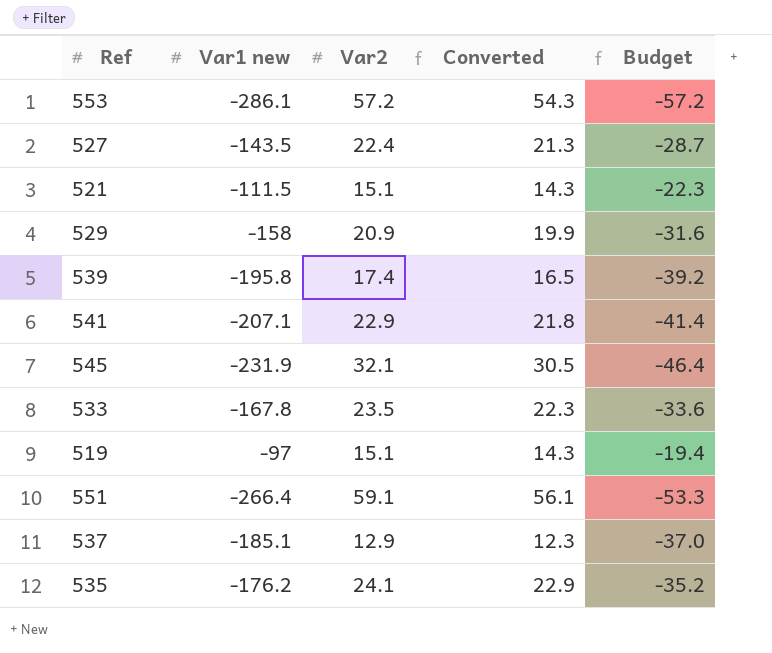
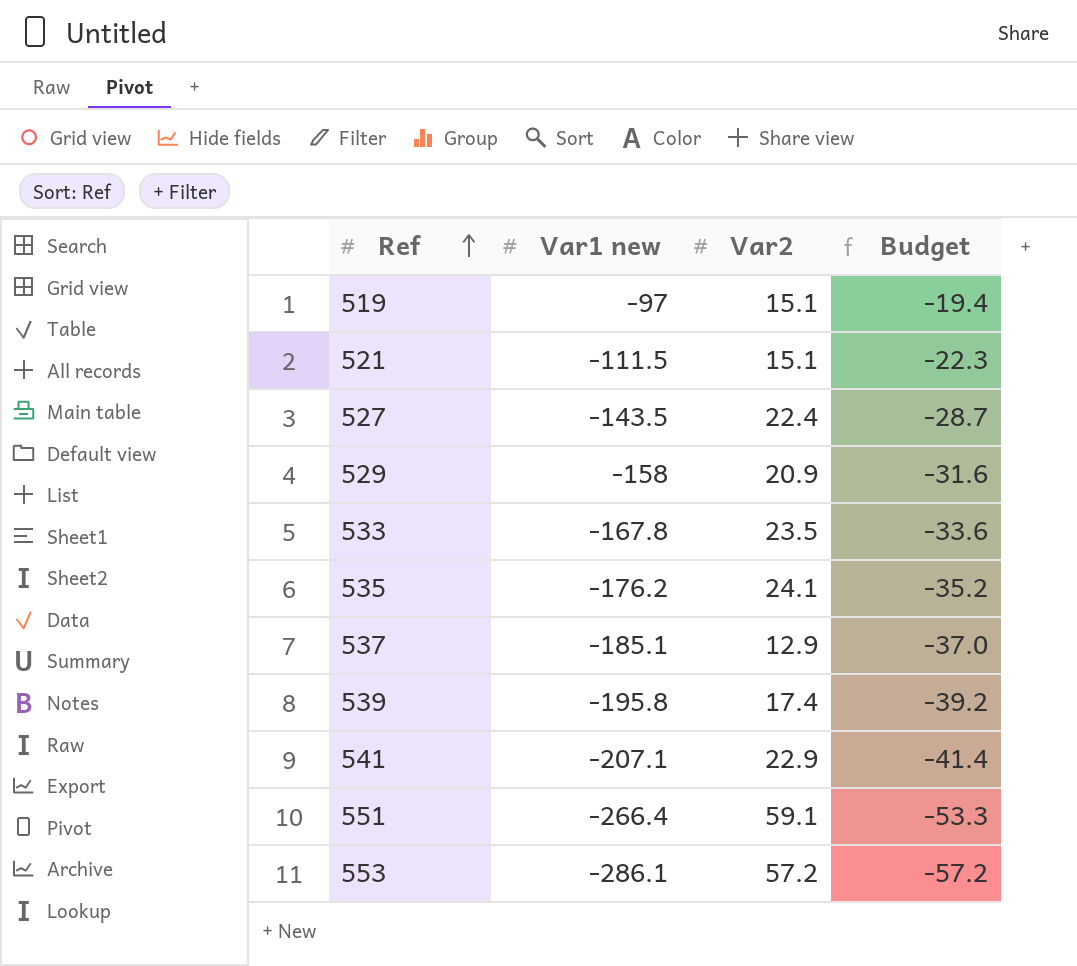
row order: none -> Ref ascending
column Converted | formula: [Var2] * 0.95 -> none
row 545: -231.9 | 32.1 | 30.5 | -46.4 -> none

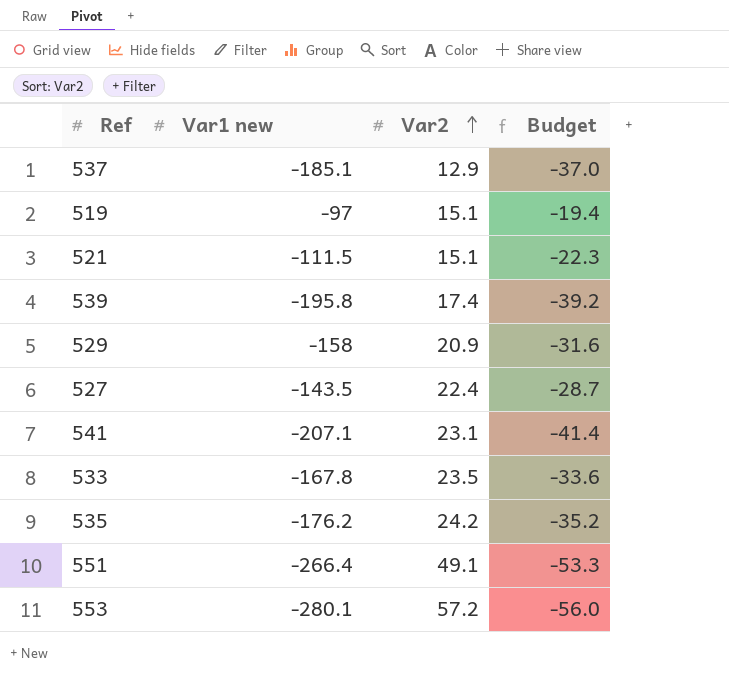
row order: Ref ascending -> Var2 ascending
541 | Var2: 22.9 -> 23.1
535 | Var2: 24.1 -> 24.2
551 | Var2: 59.1 -> 49.1
553 | Var1 new: -286.1 -> -280.1
553 | Budget: -57.2 -> -56.0

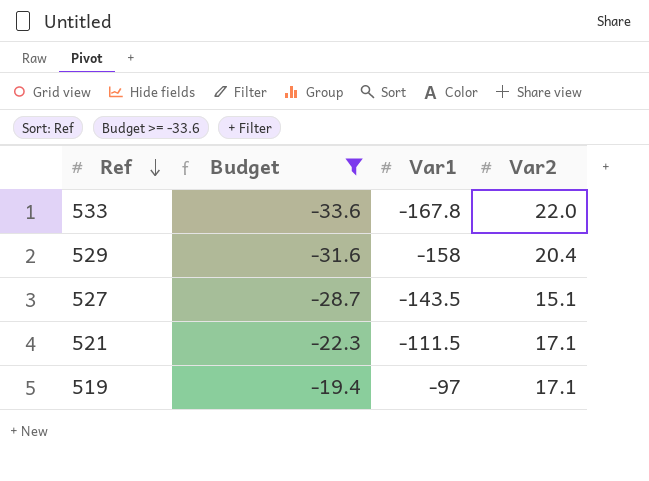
filter: none -> Budget >= -33.6
row order: Var2 ascending -> Ref descending
column Budget | position: 4 -> 2
column name: Var1 new -> Var1
533 | Var2: 23.5 -> 22.0
529 | Var2: 20.9 -> 20.4
527 | Var2: 22.4 -> 15.1
521 | Var2: 15.1 -> 17.1
519 | Var2: 15.1 -> 17.1

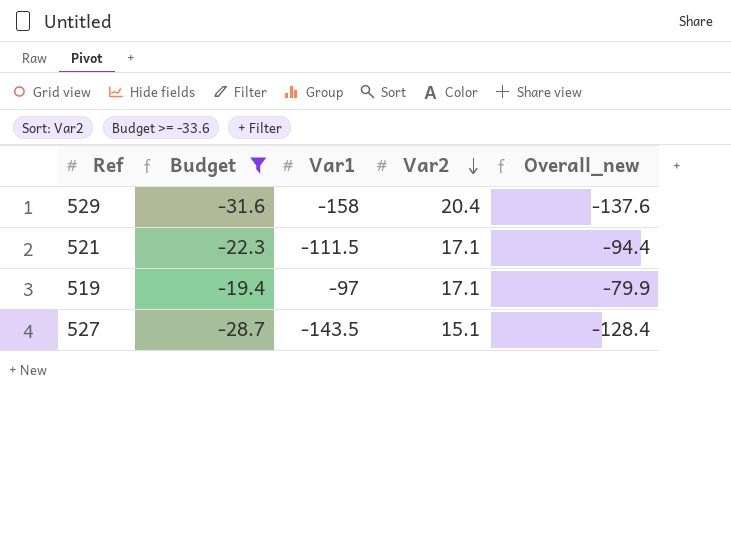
row order: Ref descending -> Var2 descending
column Overall_new | formula: none -> [Var1] + [Var2]
row 533: -33.6 | -167.8 | 22.0 -> none

